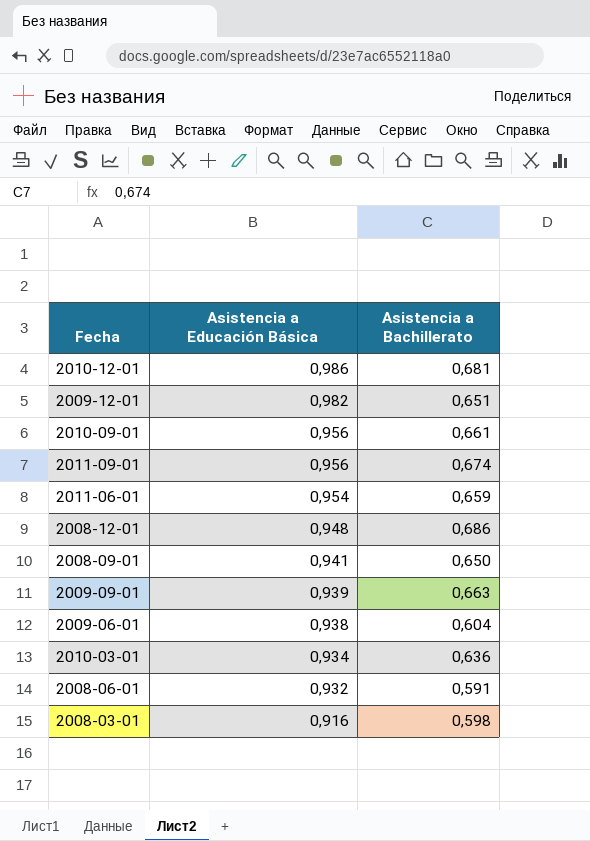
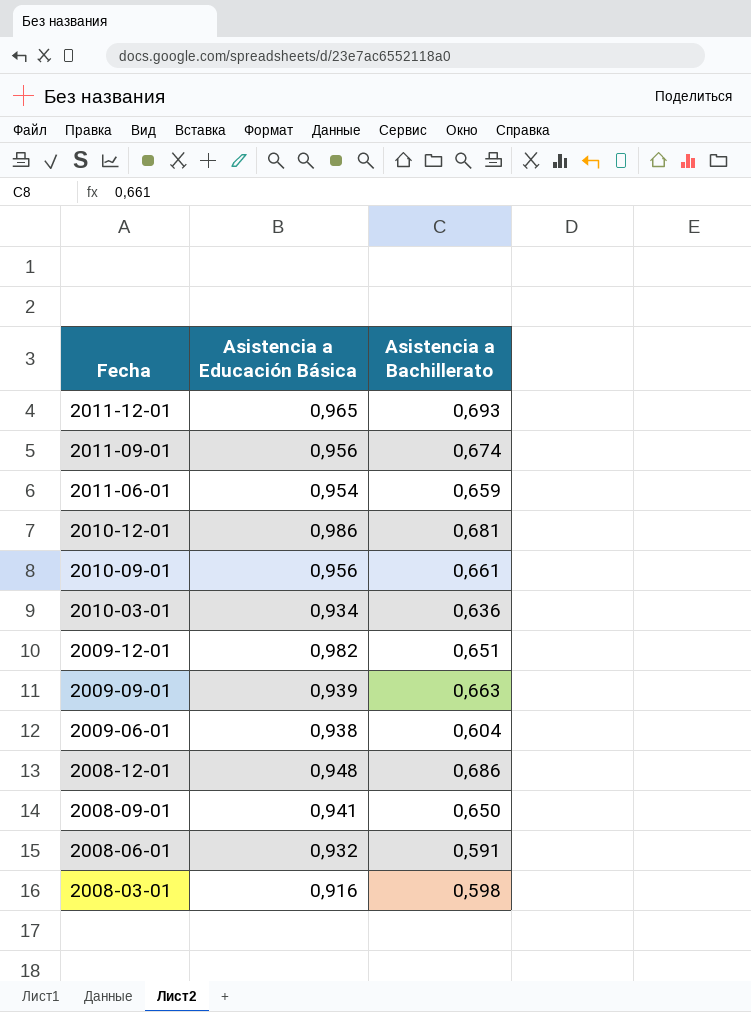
row order: Asistencia a Educación Básica descending -> Fecha descending
row 2011-12-01: none -> 0,965 | 0,693

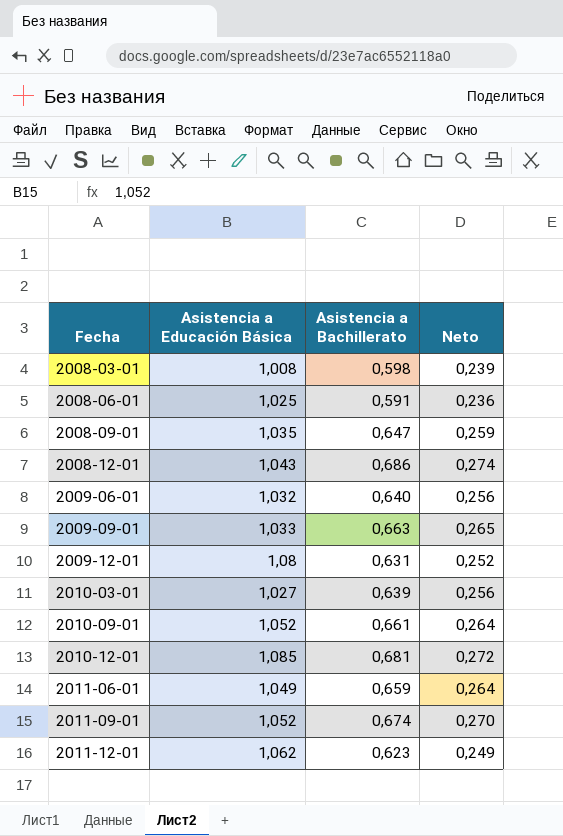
row order: Fecha descending -> Fecha ascending
column Neto | formula: none -> [Asistencia a Bachillerato] * 0,4
2008-03-01 | Asistencia a Educación Básica: 0,916 -> 1,008
2008-06-01 | Asistencia a Educación Básica: 0,932 -> 1,025
2008-09-01 | Asistencia a Educación Básica: 0,941 -> 1,035
2008-09-01 | Asistencia a Bachillerato: 0,650 -> 0,647
2008-12-01 | Asistencia a Educación Básica: 0,948 -> 1,043
2009-06-01 | Asistencia a Educación Básica: 0,938 -> 1,032
2009-06-01 | Asistencia a Bachillerato: 0,604 -> 0,640
2009-09-01 | Asistencia a Educación Básica: 0,939 -> 1,033
2009-12-01 | Asistencia a Educación Básica: 0,982 -> 1,08
2009-12-01 | Asistencia a Bachillerato: 0,651 -> 0,631
2010-03-01 | Asistencia a Educación Básica: 0,934 -> 1,027
2010-03-01 | Asistencia a Bachillerato: 0,636 -> 0,639
2010-09-01 | Asistencia a Educación Básica: 0,956 -> 1,052
2010-12-01 | Asistencia a Educación Básica: 0,986 -> 1,085
2011-06-01 | Asistencia a Educación Básica: 0,954 -> 1,049
2011-09-01 | Asistencia a Educación Básica: 0,956 -> 1,052
2011-12-01 | Asistencia a Educación Básica: 0,965 -> 1,062
2011-12-01 | Asistencia a Bachillerato: 0,693 -> 0,623

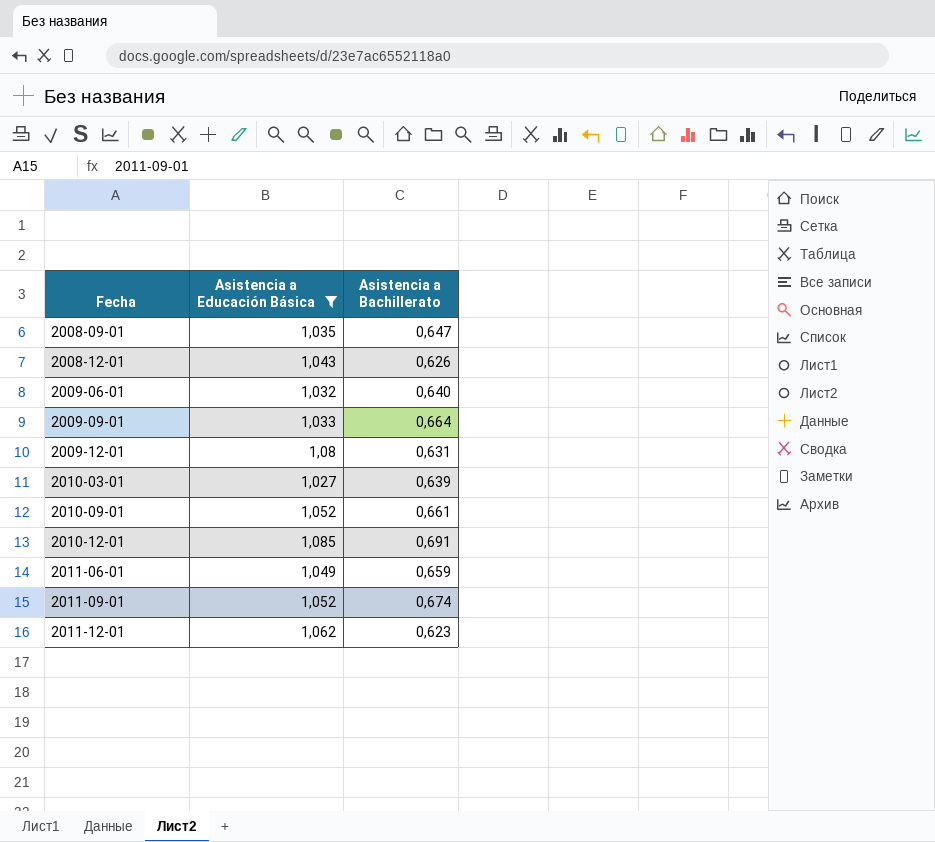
filter: none -> Asistencia a Educación Básica >= 1,027
column Neto | formula: [Asistencia a Bachillerato] * 0,4 -> none
2008-12-01 | Asistencia a Bachillerato: 0,686 -> 0,626
2009-09-01 | Asistencia a Bachillerato: 0,663 -> 0,664
2010-12-01 | Asistencia a Bachillerato: 0,681 -> 0,691

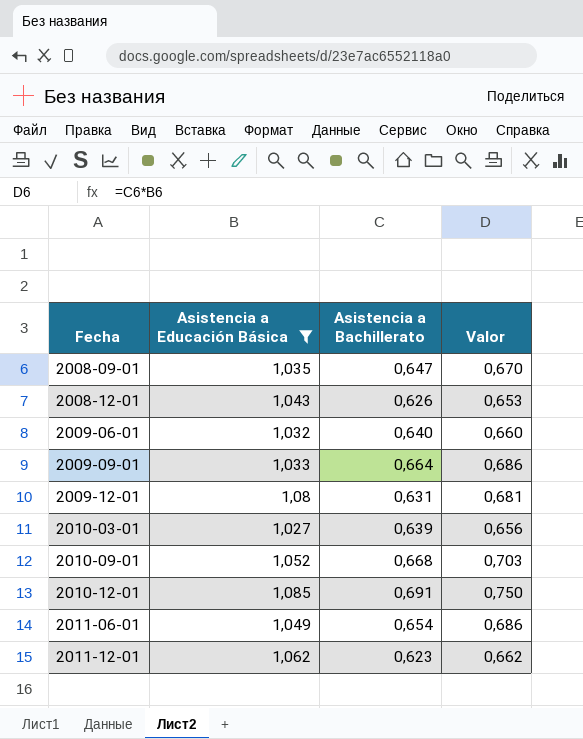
column Valor | formula: none -> [Asistencia a Educación Básica] * [Asistencia a Bachillerato]
row 2011-09-01: 1,052 | 0,674 -> none
2010-09-01 | Asistencia a Bachillerato: 0,661 -> 0,668
2011-06-01 | Asistencia a Bachillerato: 0,659 -> 0,654

